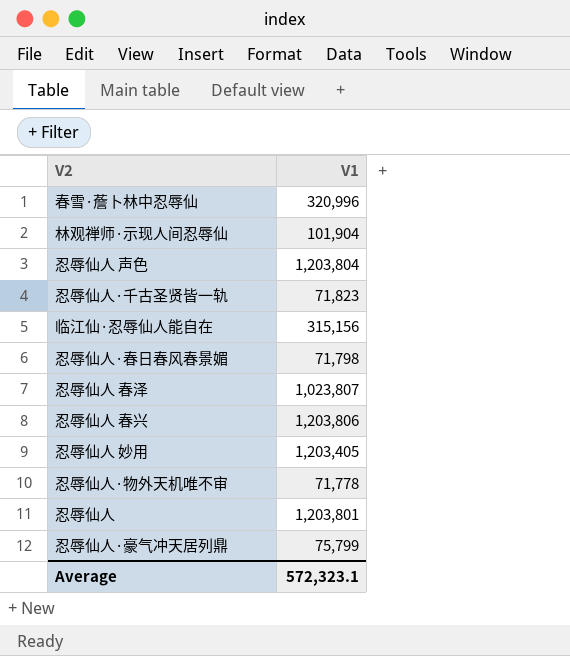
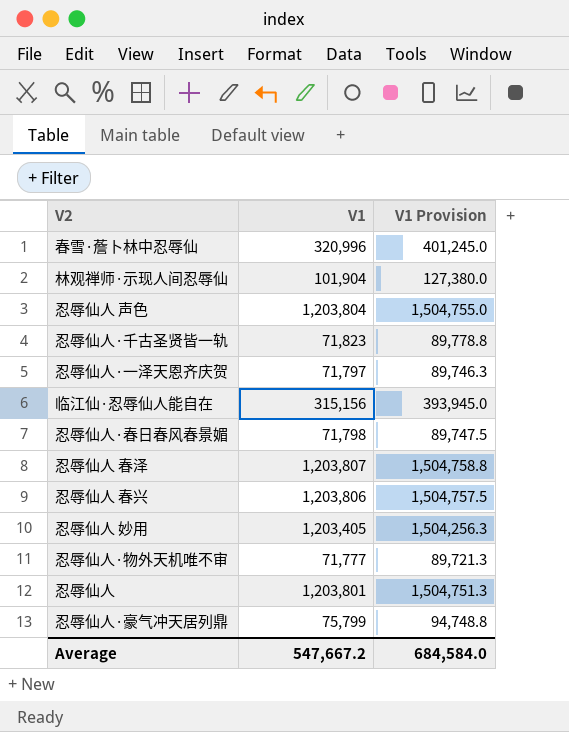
column V1 Provision | formula: none -> [V1] * 1.25
row 忍辱仙人·一泽天恩齐庆贺: none -> 71,797 | 89,746.3
忍辱仙人 春泽 | V1: 1,023,807 -> 1,203,807
忍辱仙人·物外天机唯不审 | V1: 71,778 -> 71,777
Average | V1: 572,323.1 -> 547,667.2

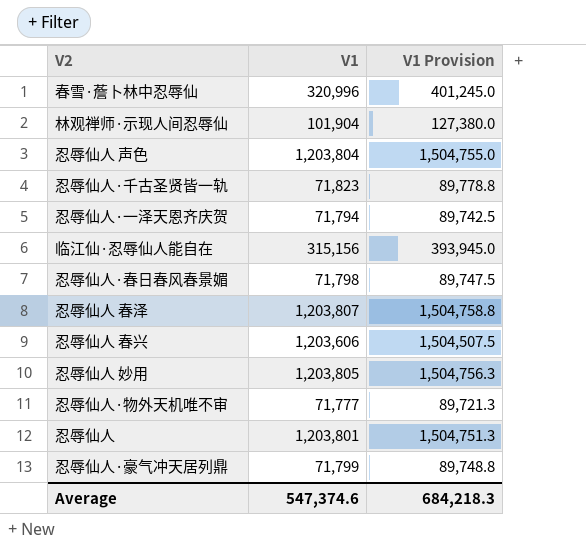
忍辱仙人·一泽天恩齐庆贺 | V1: 71,797 -> 71,794
忍辱仙人·一泽天恩齐庆贺 | V1 Provision: 89,746.3 -> 89,742.5
忍辱仙人 春兴 | V1: 1,203,806 -> 1,203,606
忍辱仙人 春兴 | V1 Provision: 1,504,757.5 -> 1,504,507.5
忍辱仙人 妙用 | V1: 1,203,405 -> 1,203,805
忍辱仙人 妙用 | V1 Provision: 1,504,256.3 -> 1,504,756.3
忍辱仙人·豪气冲天居列鼎 | V1: 75,799 -> 71,799
忍辱仙人·豪气冲天居列鼎 | V1 Provision: 94,748.8 -> 89,748.8
Average | V1: 547,667.2 -> 547,374.6
Average | V1 Provision: 684,584.0 -> 684,218.3

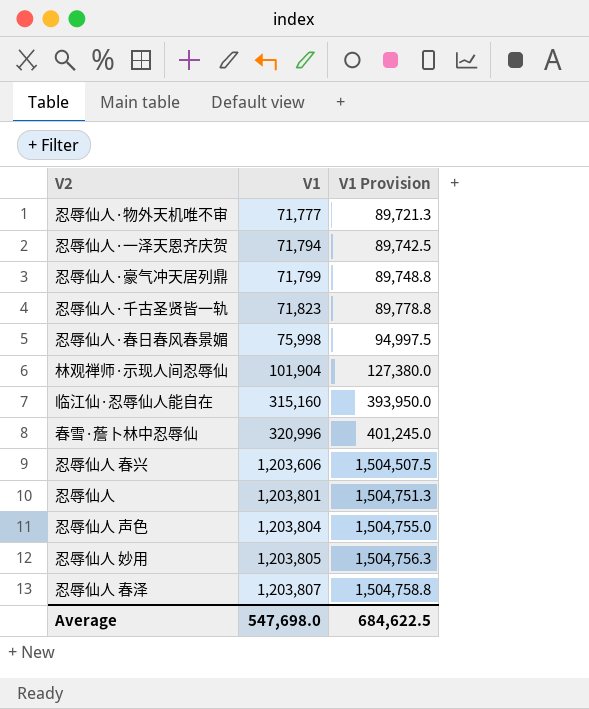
row order: none -> V1 ascending
忍辱仙人·春日春风春景媚 | V1: 71,798 -> 75,998
忍辱仙人·春日春风春景媚 | V1 Provision: 89,747.5 -> 94,997.5
临江仙·忍辱仙人能自在 | V1: 315,156 -> 315,160
临江仙·忍辱仙人能自在 | V1 Provision: 393,945.0 -> 393,950.0
Average | V1: 547,374.6 -> 547,698.0
Average | V1 Provision: 684,218.3 -> 684,622.5

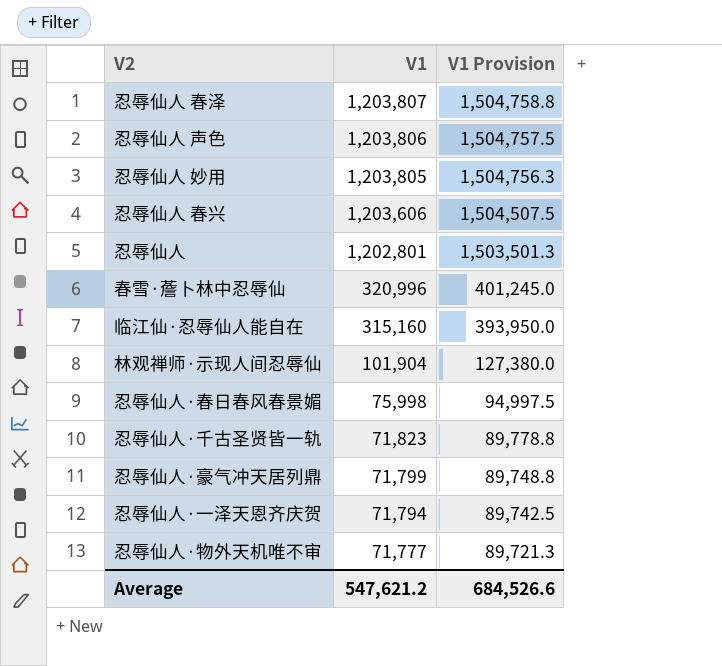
row order: V1 ascending -> V1 descending
忍辱仙人 声色 | V1: 1,203,804 -> 1,203,806
忍辱仙人 声色 | V1 Provision: 1,504,755.0 -> 1,504,757.5
忍辱仙人 | V1: 1,203,801 -> 1,202,801
忍辱仙人 | V1 Provision: 1,504,751.3 -> 1,503,501.3
Average | V1: 547,698.0 -> 547,621.2
Average | V1 Provision: 684,622.5 -> 684,526.6

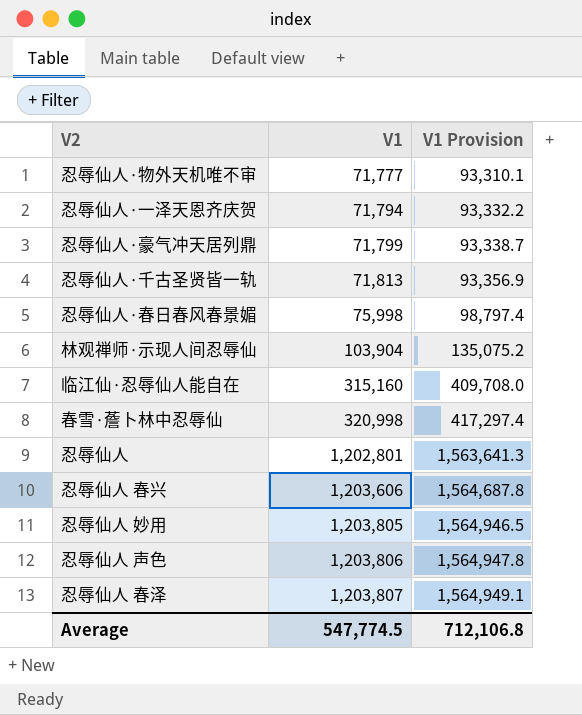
row order: V1 descending -> V1 ascending
column V1 Provision | formula: [V1] * 1.25 -> [V1] * 1.3
忍辱仙人·千古圣贤皆一轨 | V1: 71,823 -> 71,813
林观禅师·示现人间忍辱仙 | V1: 101,904 -> 103,904
春雪·薝卜林中忍辱仙 | V1: 320,996 -> 320,998
Average | V1: 547,621.2 -> 547,774.5
Average | V1 Provision: 684,526.6 -> 712,106.8

